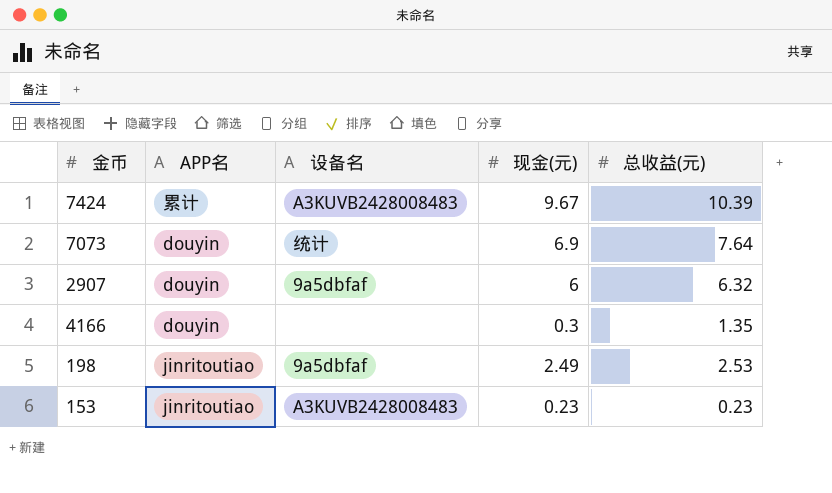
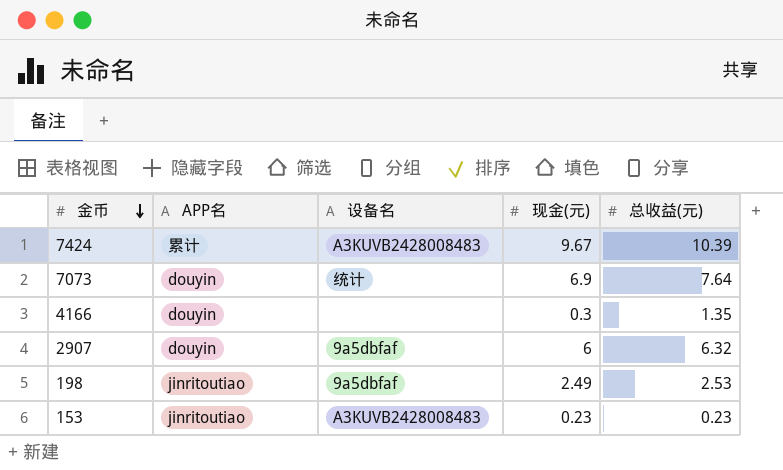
row order: none -> 金币 descending

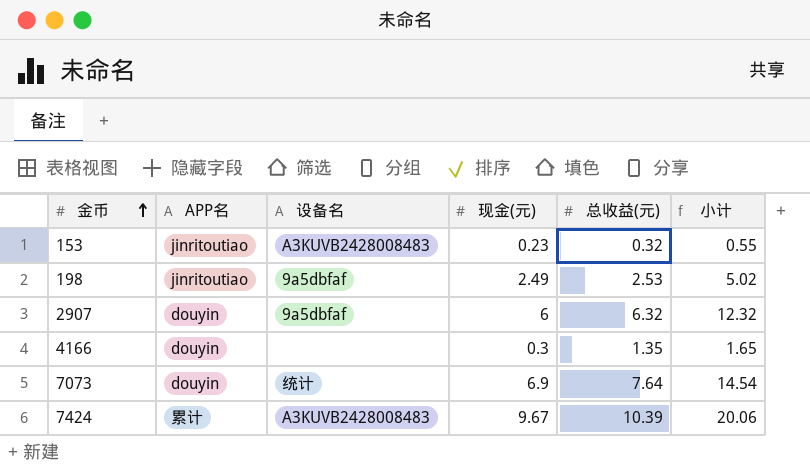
row order: 金币 descending -> 金币 ascending
column 小计 | formula: none -> [现金(元)] + [总收益(元)]
153 | 总收益(元): 0.23 -> 0.32

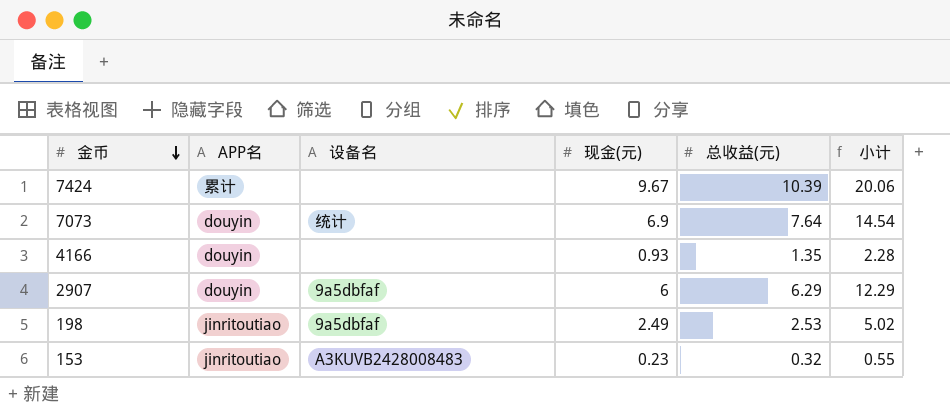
row order: 金币 ascending -> 金币 descending
7424 | 设备名: A3KUVB2428008483 -> none
4166 | 现金(元): 0.3 -> 0.93
4166 | 小计: 1.65 -> 2.28
2907 | 总收益(元): 6.32 -> 6.29
2907 | 小计: 12.32 -> 12.29

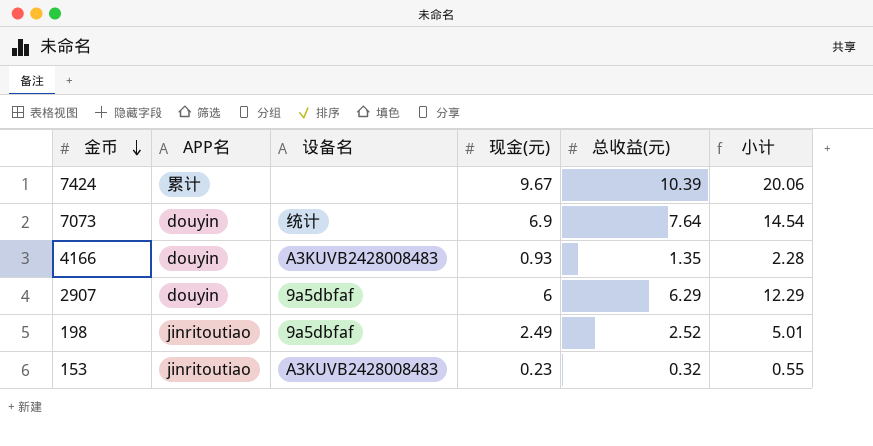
4166 | 设备名: none -> A3KUVB2428008483
198 | 总收益(元): 2.53 -> 2.52
198 | 小计: 5.02 -> 5.01

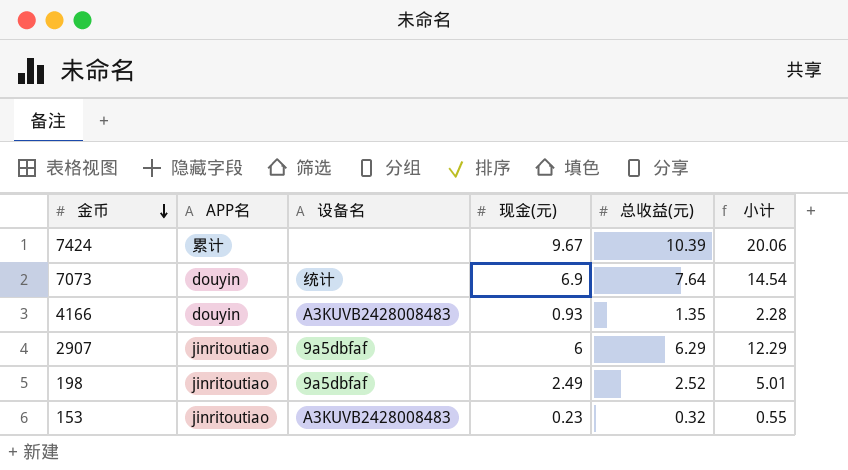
2907 | APP名: douyin -> jinritoutiao

